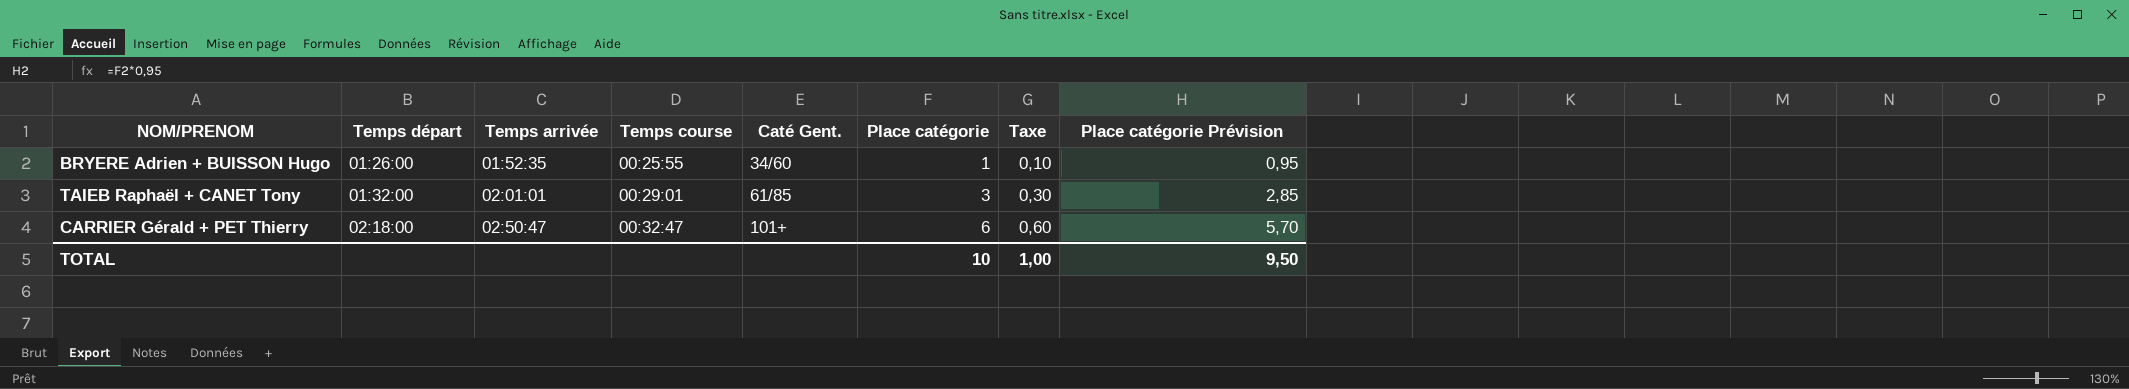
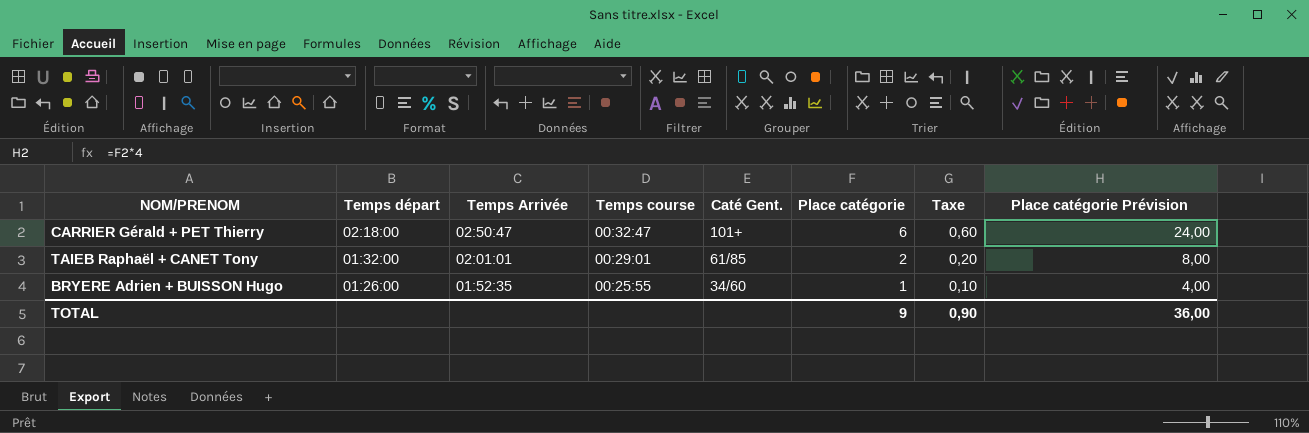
row order: Temps départ ascending -> Temps départ descending
column name: Temps arrivée -> Temps Arrivée
column Place catégorie Prévision | formula: [Place catégorie] * 0,95 -> [Place catégorie] * 4
TAIEB Raphaël + CANET Tony | Place catégorie: 3 -> 2
TAIEB Raphaël + CANET Tony | Taxe: 0,30 -> 0,20
TOTAL | Place catégorie: 10 -> 9
TOTAL | Taxe: 1,00 -> 0,90
TOTAL | Place catégorie Prévision: 9,50 -> 36,00

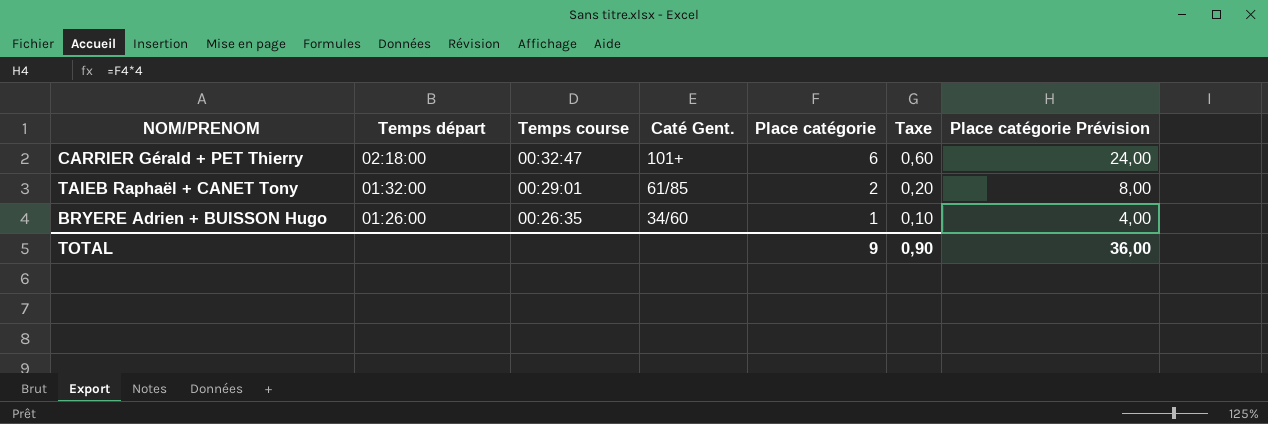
column Temps Arrivée | position: 3 -> none
BRYERE Adrien + BUISSON Hugo | Temps course: 00:25:55 -> 00:26:35

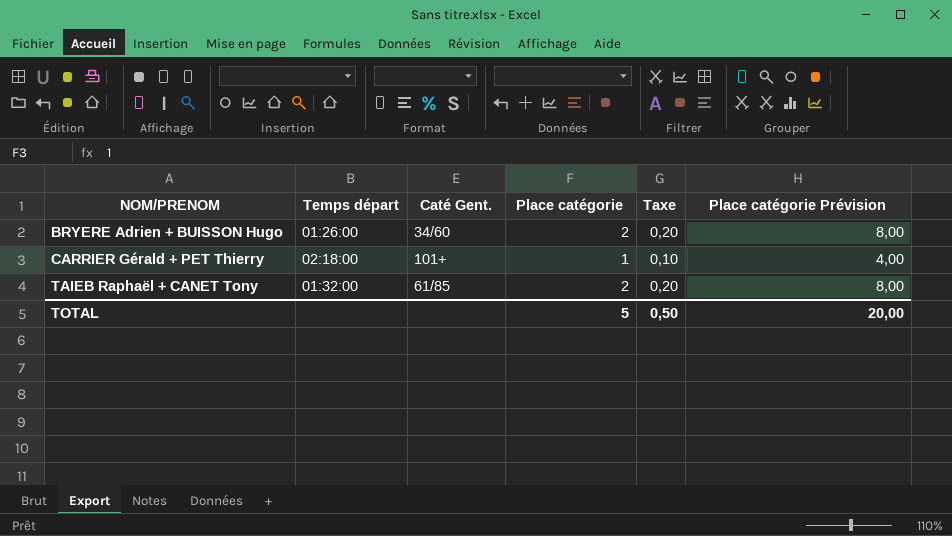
row order: Temps départ descending -> NOM/PRENOM ascending
column Temps course | position: 3 -> none
BRYERE Adrien + BUISSON Hugo | Place catégorie: 1 -> 2
BRYERE Adrien + BUISSON Hugo | Taxe: 0,10 -> 0,20
BRYERE Adrien + BUISSON Hugo | Place catégorie Prévision: 4,00 -> 8,00
CARRIER Gérald + PET Thierry | Place catégorie: 6 -> 1
CARRIER Gérald + PET Thierry | Taxe: 0,60 -> 0,10
CARRIER Gérald + PET Thierry | Place catégorie Prévision: 24,00 -> 4,00
TOTAL | Place catégorie: 9 -> 5
TOTAL | Taxe: 0,90 -> 0,50
TOTAL | Place catégorie Prévision: 36,00 -> 20,00

